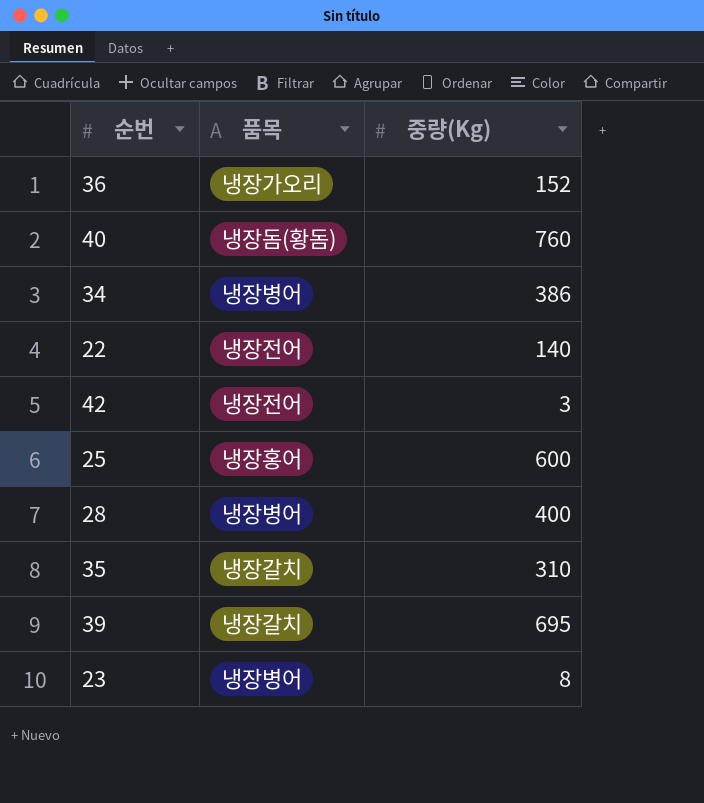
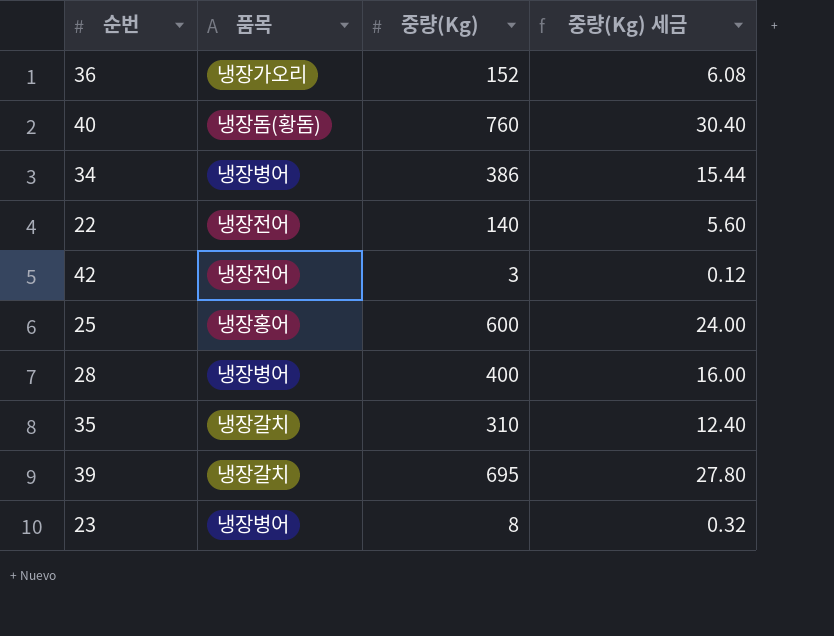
column 중량(Kg) 세금 | formula: none -> [중량(Kg)] * 0.04

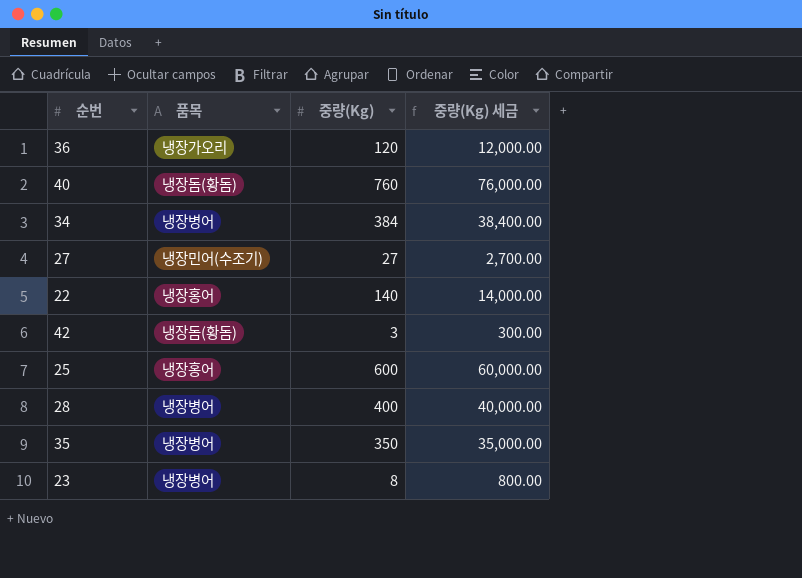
column 중량(Kg) 세금 | formula: [중량(Kg)] * 0.04 -> [중량(Kg)] * 100
row 39: 냉장갈치 | 695 | 27.80 -> none
36 | 중량(Kg): 152 -> 120
34 | 중량(Kg): 386 -> 384
row 27: none -> 냉장민어(수조기) | 27 | 2,700.00
22 | 품목: 냉장전어 -> 냉장홍어
42 | 품목: 냉장전어 -> 냉장돔(황돔)
35 | 품목: 냉장갈치 -> 냉장병어
35 | 중량(Kg): 310 -> 350

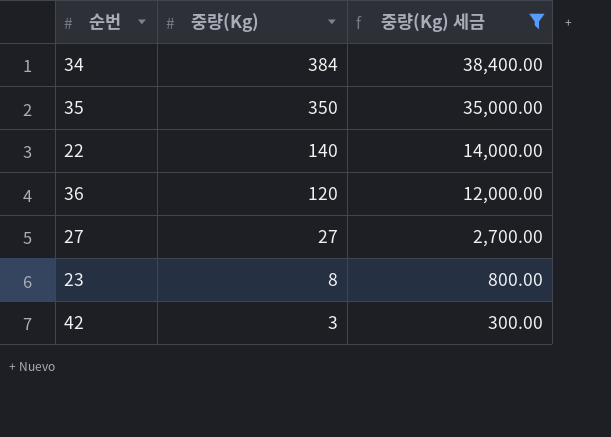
filter: none -> 중량(Kg) 세금 <= 38,400.00
row order: none -> 중량(Kg) descending
column 품목 | position: 2 -> none

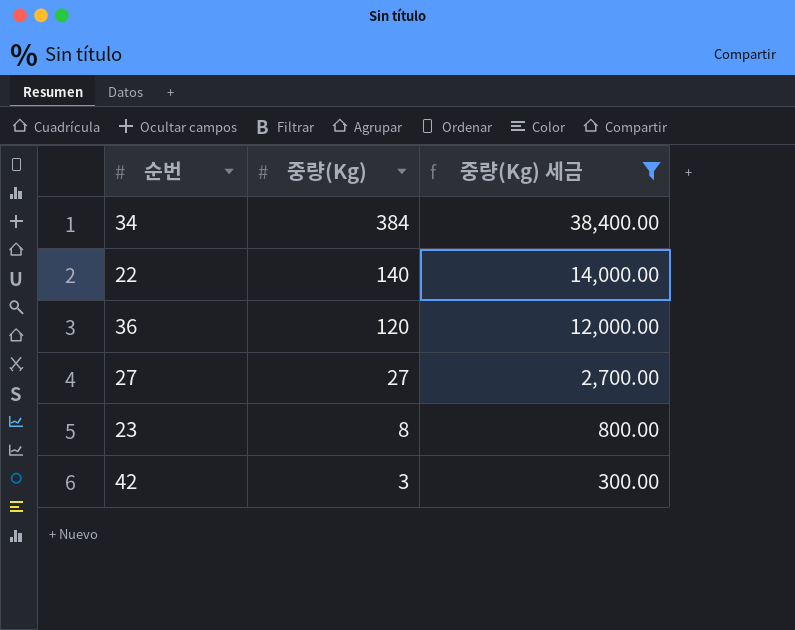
row 35: 350 | 35,000.00 -> none

